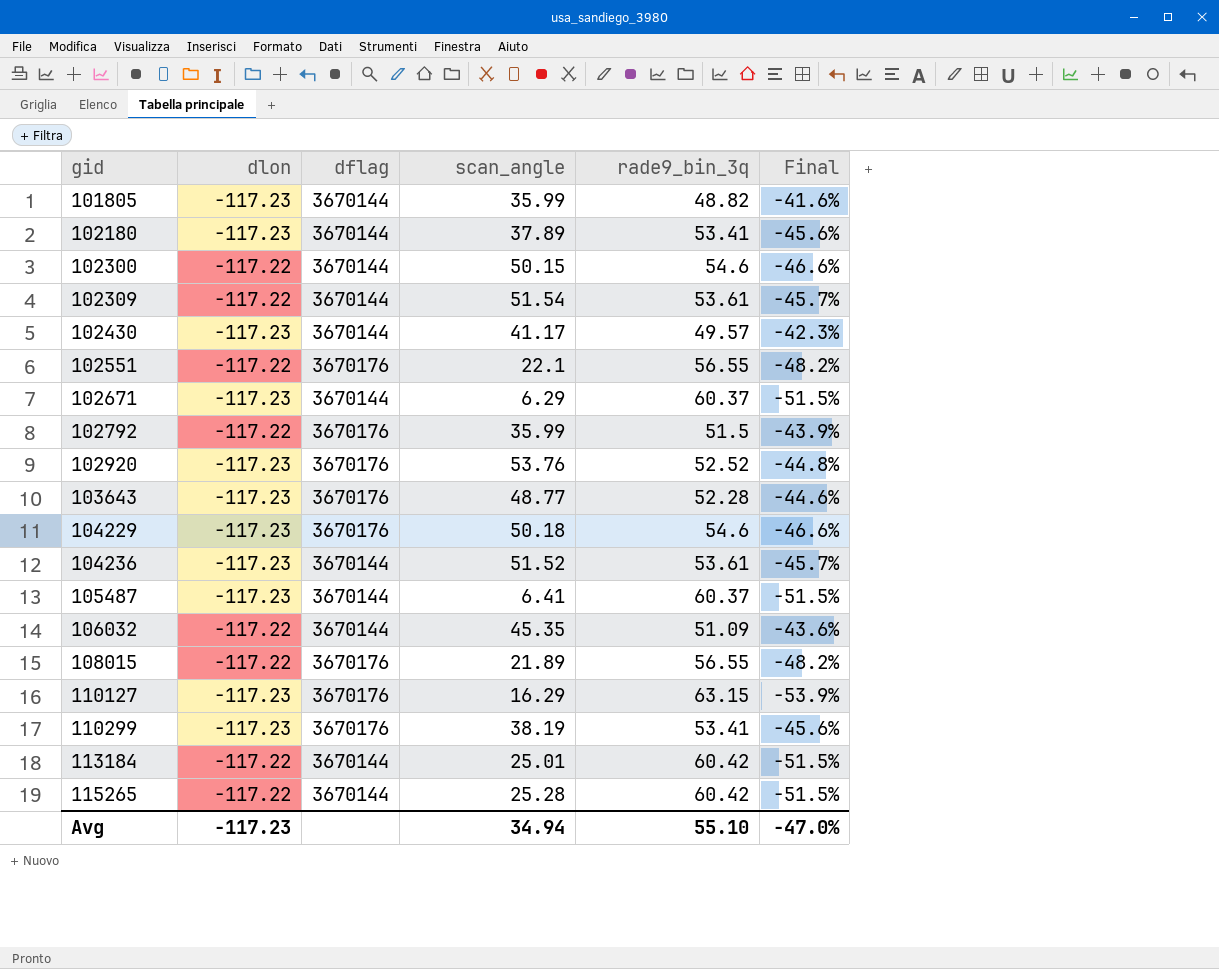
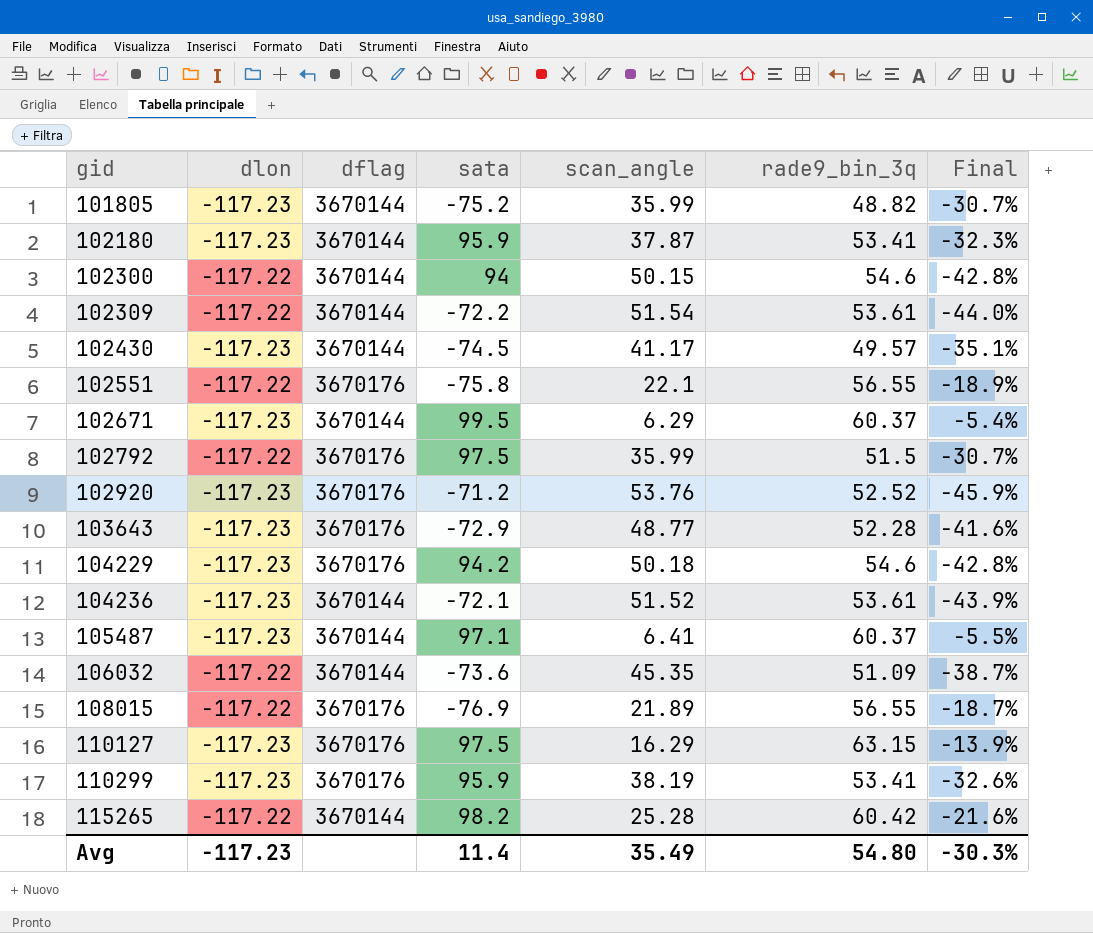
column sata | position: none -> 4
column Final | formula: [rade9_bin_3q] / [dlon] -> [scan_angle] / [dlon]
row 113184: -117.22 | 3670144 | 25.01 | 60.42 | -51.5% -> none
102180 | scan_angle: 37.89 -> 37.87
Avg | scan_angle: 34.94 -> 35.49
Avg | rade9_bin_3q: 55.10 -> 54.80
Avg | Final: -47.0% -> -30.3%

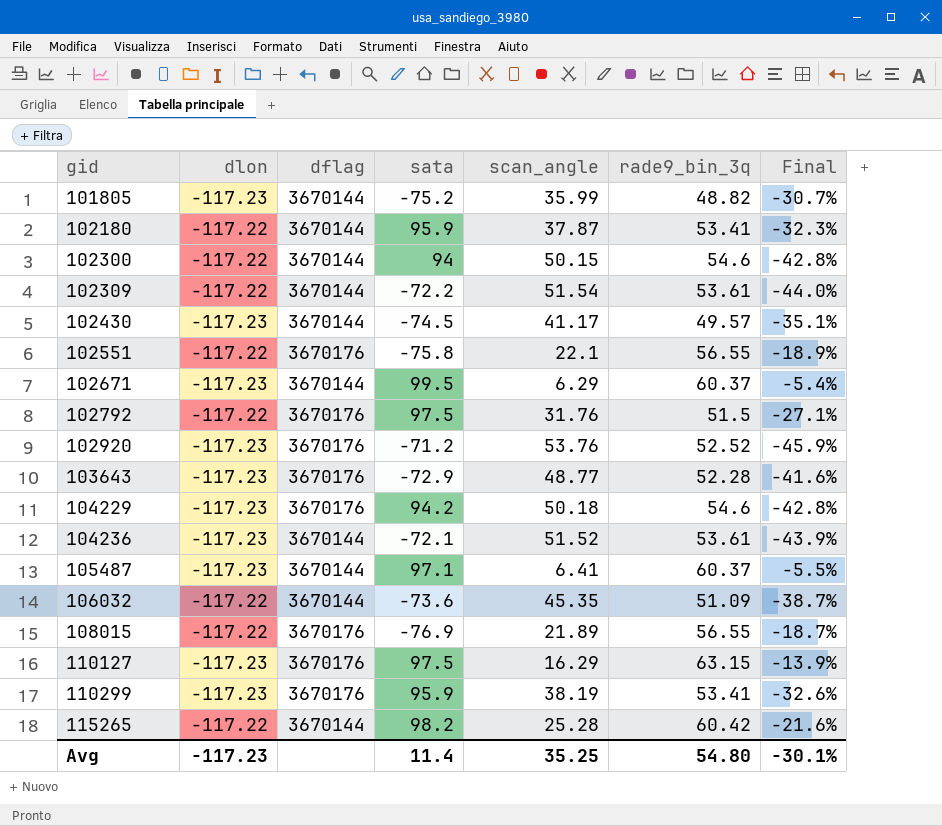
102180 | dlon: -117.23 -> -117.22
102792 | scan_angle: 35.99 -> 31.76
102792 | Final: -30.7% -> -27.1%
Avg | scan_angle: 35.49 -> 35.25
Avg | Final: -30.3% -> -30.1%

